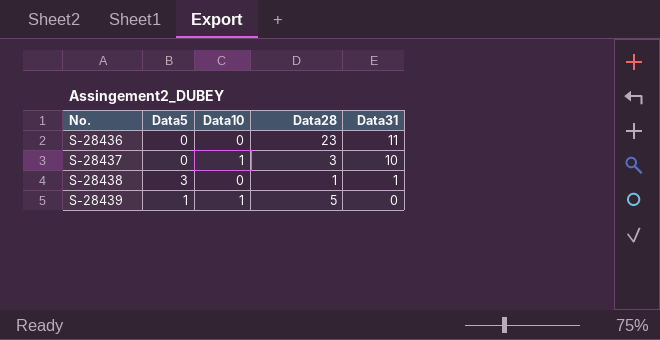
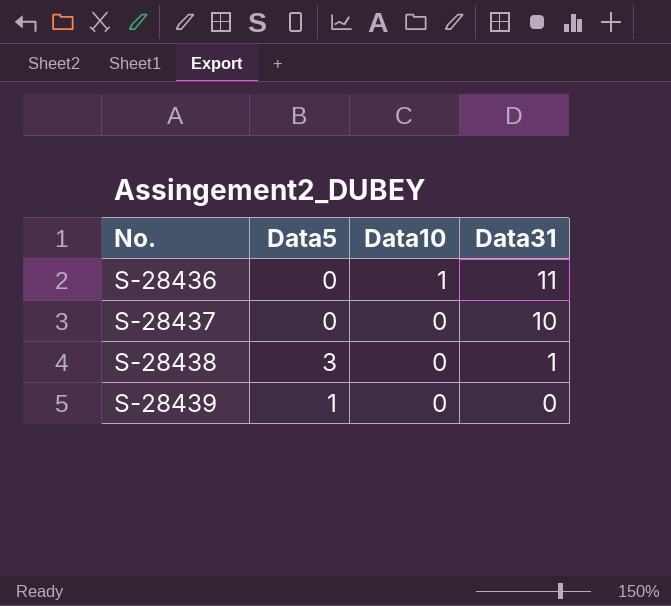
column Data28 | position: 4 -> none
S-28436 | Data10: 0 -> 1
S-28437 | Data10: 1 -> 0
S-28439 | Data10: 1 -> 0

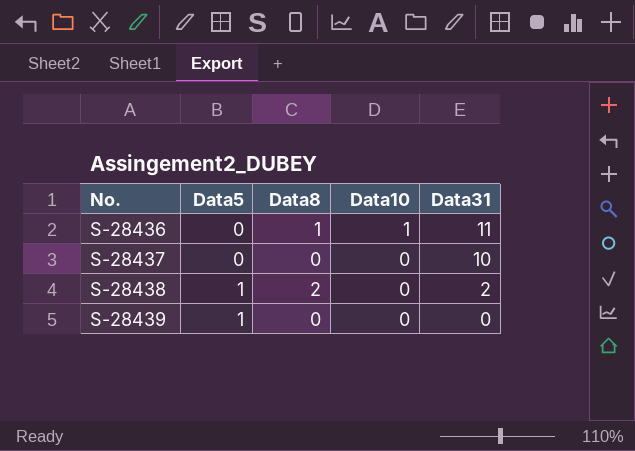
column Data8 | position: none -> 3
S-28438 | Data5: 3 -> 1
S-28438 | Data31: 1 -> 2

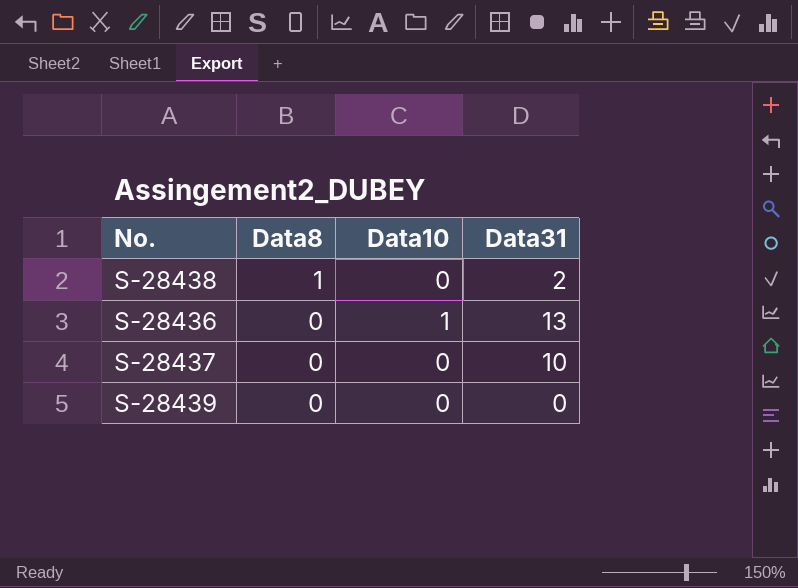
row order: No. ascending -> Data8 descending
column Data5 | position: 2 -> none
S-28438 | Data8: 2 -> 1
S-28436 | Data8: 1 -> 0
S-28436 | Data31: 11 -> 13

